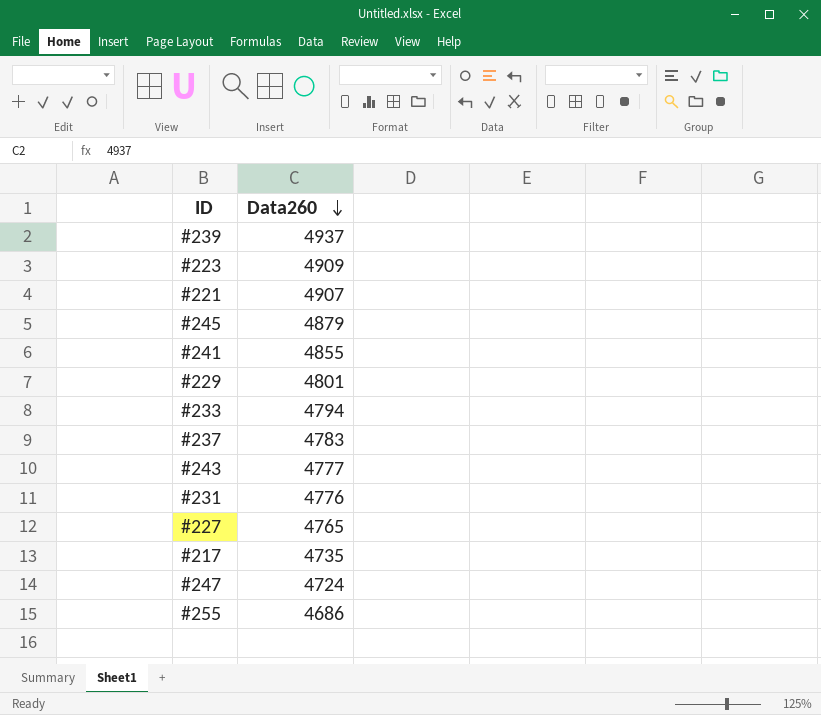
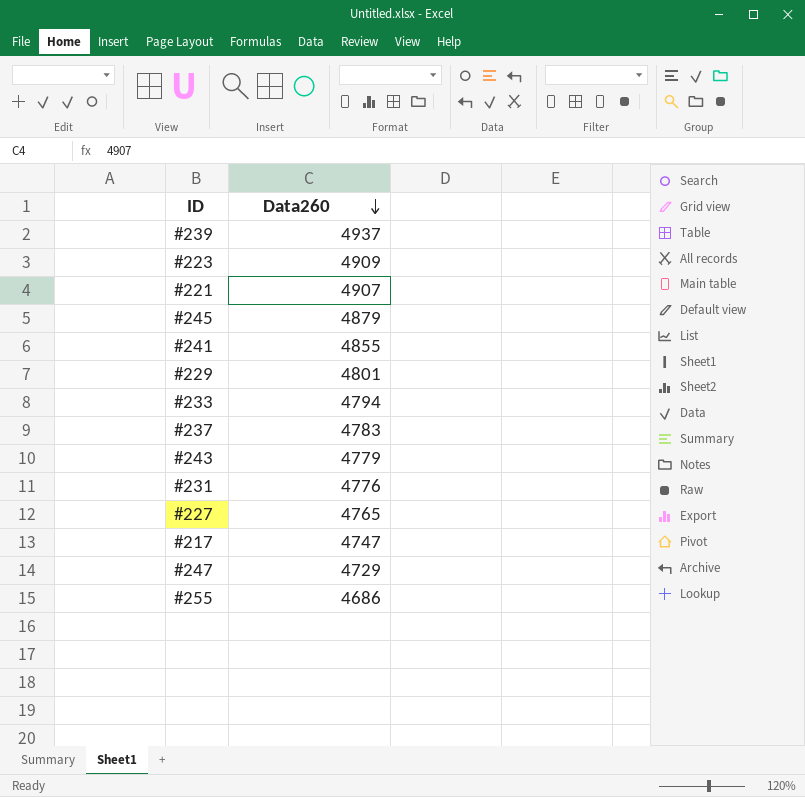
#243 | Data260: 4777 -> 4779
#217 | Data260: 4735 -> 4747
#247 | Data260: 4724 -> 4729

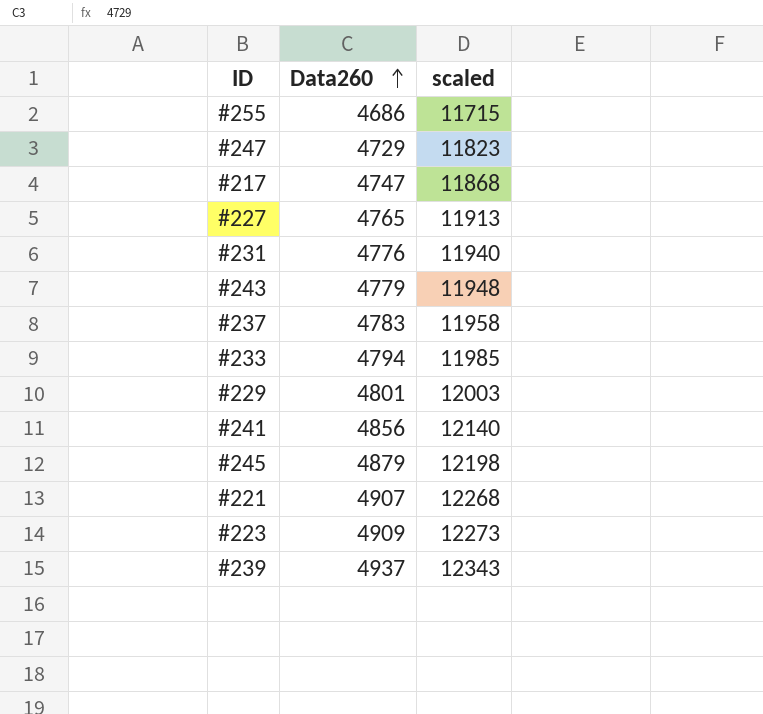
row order: Data260 descending -> Data260 ascending
column scaled | formula: none -> [Data260] * 2.5
#241 | Data260: 4855 -> 4856

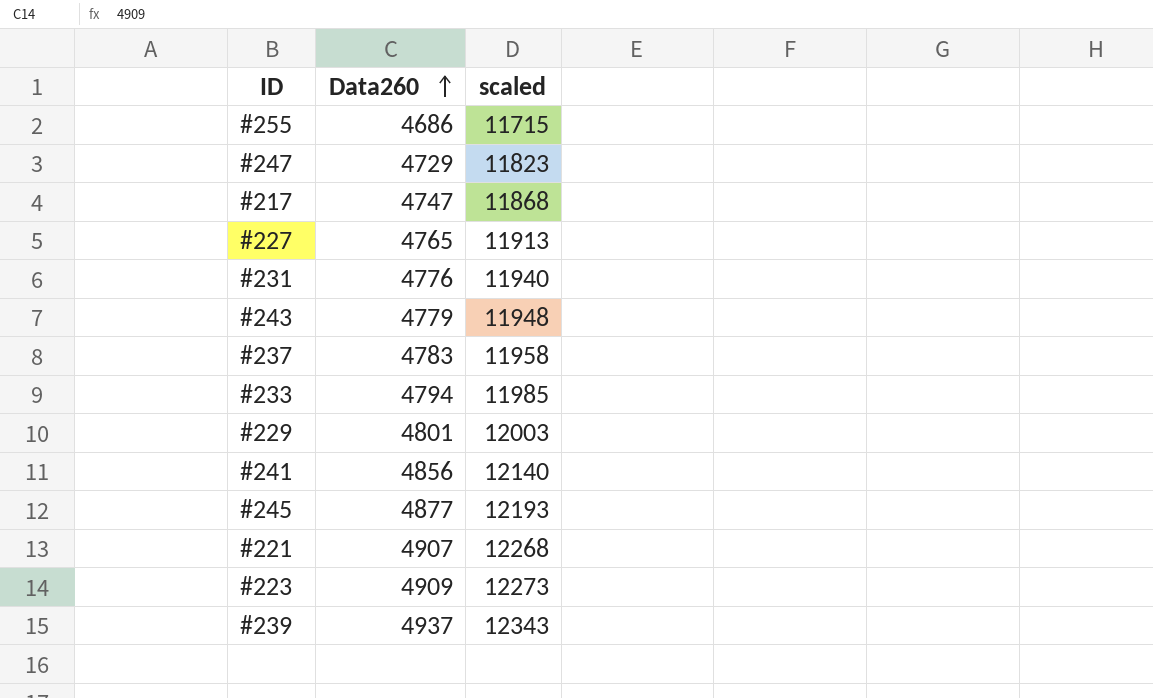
#245 | Data260: 4879 -> 4877
#245 | scaled: 12198 -> 12193

